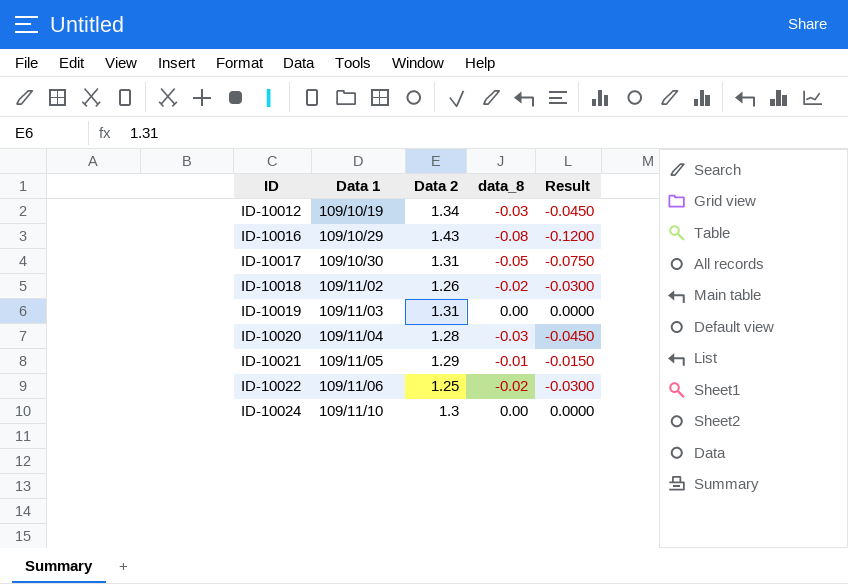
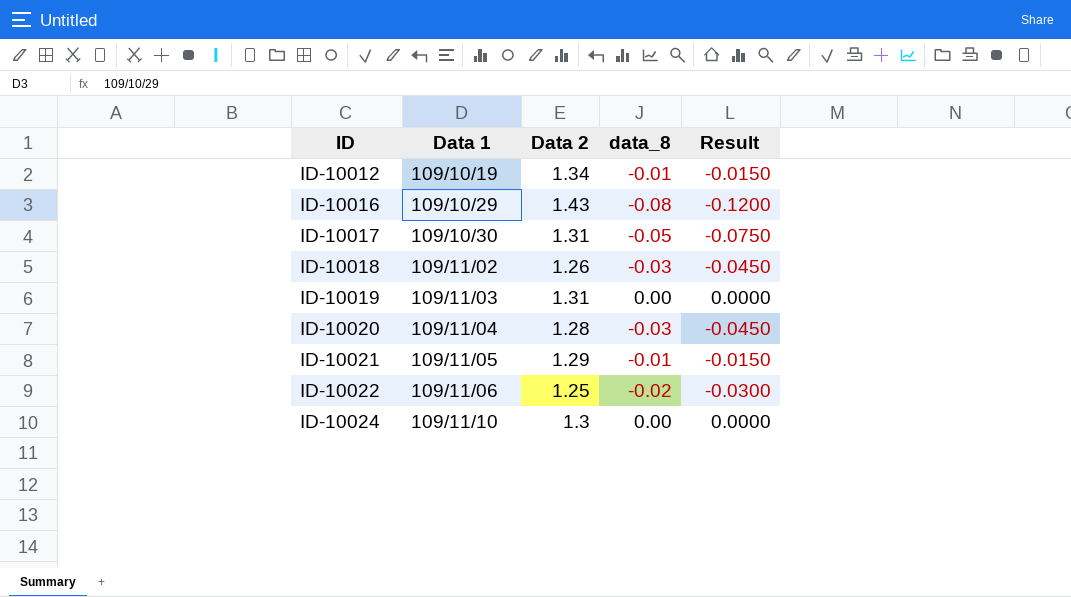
ID-10012 | data_8: -0.03 -> -0.01
ID-10012 | Result: -0.0450 -> -0.0150
ID-10018 | data_8: -0.02 -> -0.03
ID-10018 | Result: -0.0300 -> -0.0450

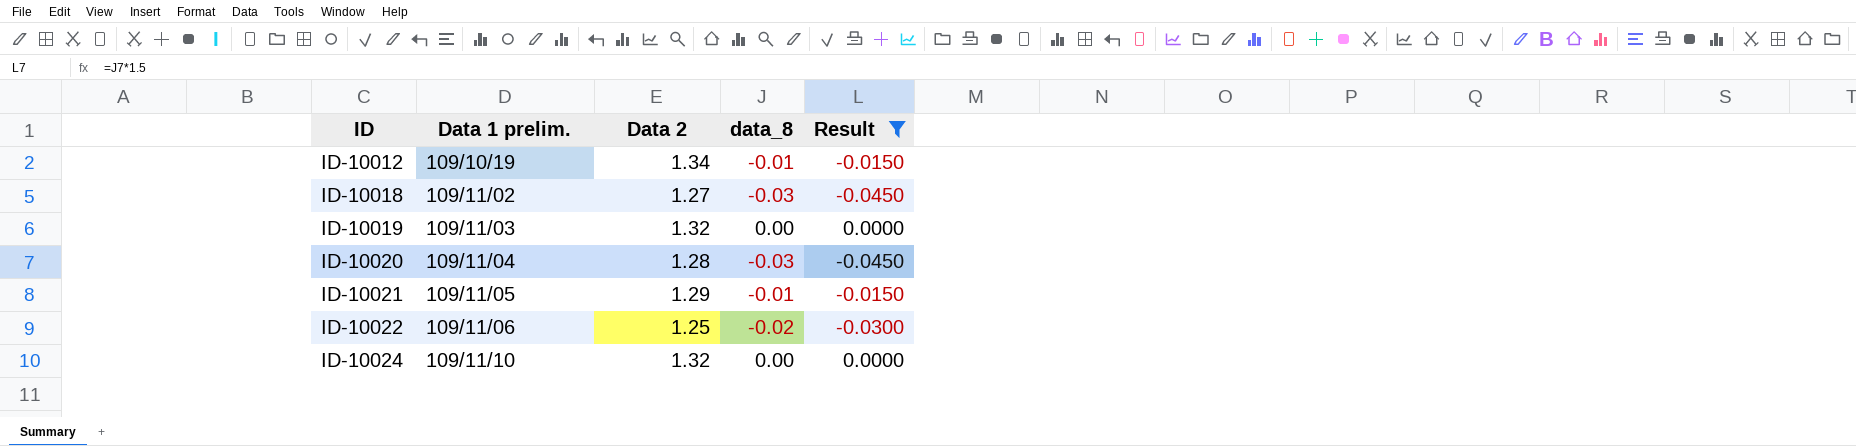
filter: none -> Result >= -0.0450
column name: Data 1 -> Data 1 prelim.
ID-10018 | Data 2: 1.26 -> 1.27
ID-10019 | Data 2: 1.31 -> 1.32
ID-10024 | Data 2: 1.3 -> 1.32

